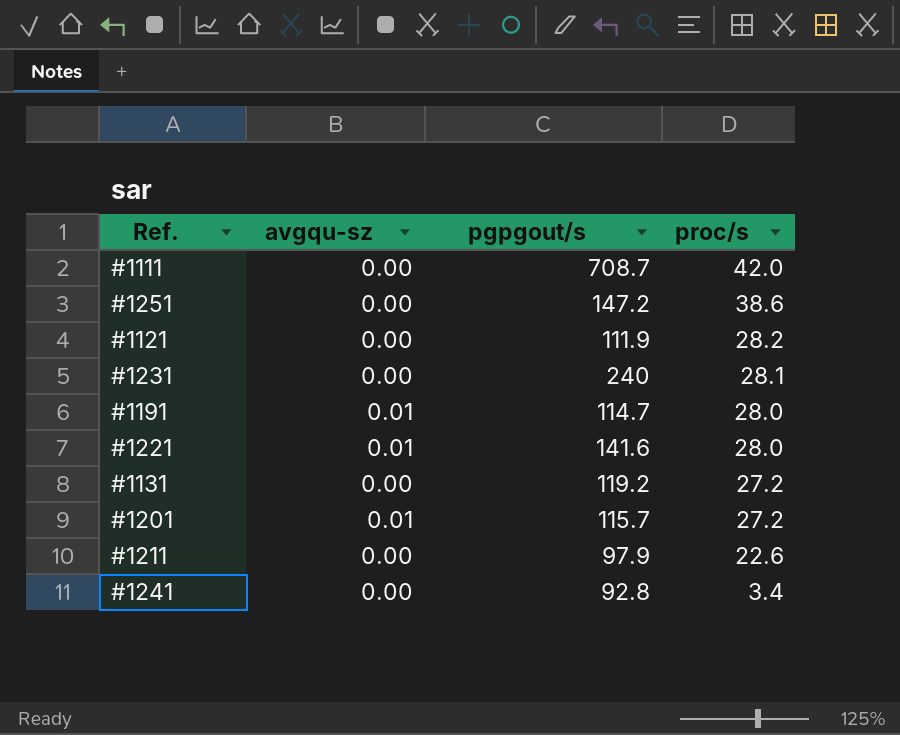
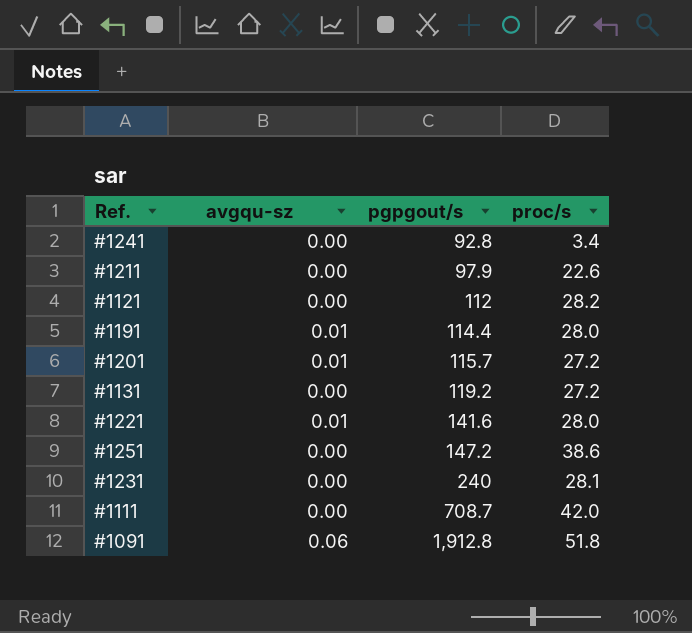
row order: proc/s descending -> pgpgout/s ascending
#1121 | pgpgout/s: 111.9 -> 112
#1191 | pgpgout/s: 114.7 -> 114.4
row #1091: none -> 0.06 | 1,912.8 | 51.8

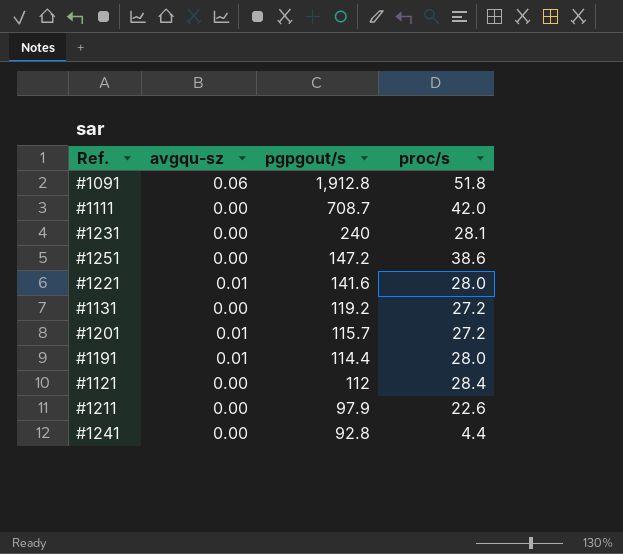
row order: pgpgout/s ascending -> pgpgout/s descending
#1121 | proc/s: 28.2 -> 28.4
#1241 | proc/s: 3.4 -> 4.4

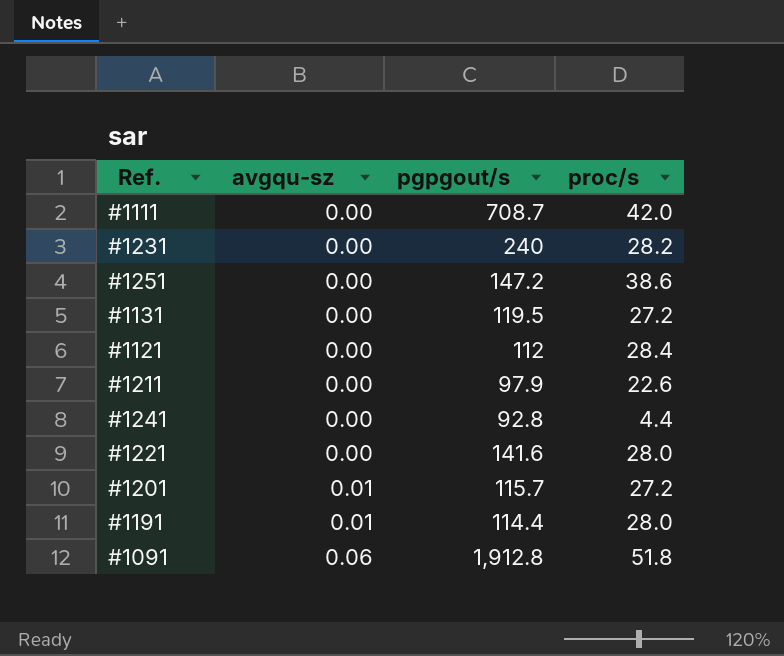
row order: pgpgout/s descending -> avgqu-sz ascending
#1231 | proc/s: 28.1 -> 28.2
#1131 | pgpgout/s: 119.2 -> 119.5
#1221 | avgqu-sz: 0.01 -> 0.00

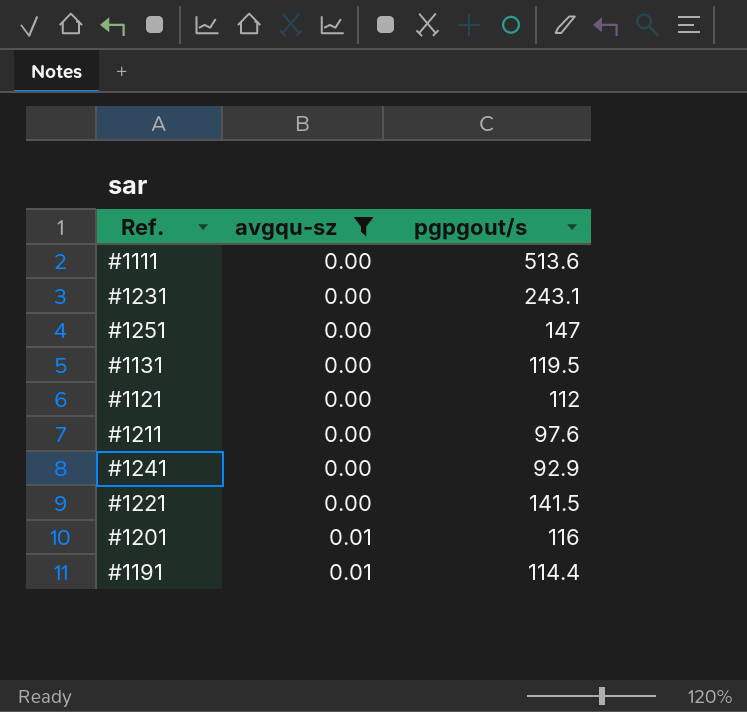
filter: none -> avgqu-sz != 0.06
column proc/s | position: 4 -> none
#1111 | pgpgout/s: 708.7 -> 513.6
#1231 | pgpgout/s: 240 -> 243.1
#1251 | pgpgout/s: 147.2 -> 147
#1211 | pgpgout/s: 97.9 -> 97.6
#1241 | pgpgout/s: 92.8 -> 92.9
#1221 | pgpgout/s: 141.6 -> 141.5
#1201 | pgpgout/s: 115.7 -> 116

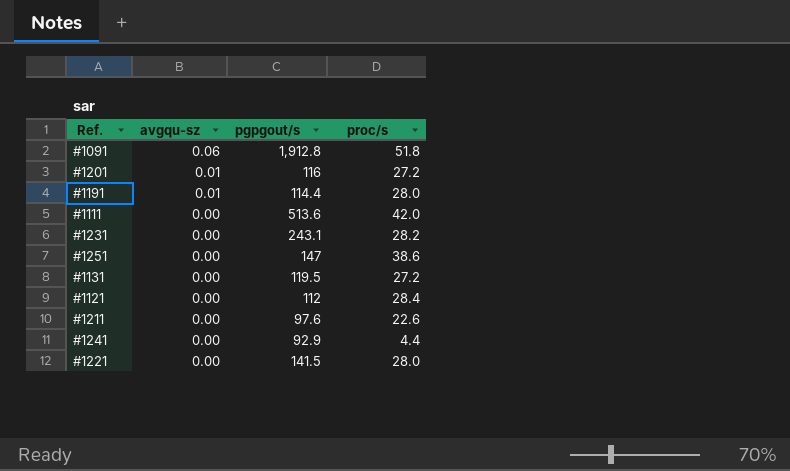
filter: avgqu-sz != 0.06 -> none
row order: avgqu-sz ascending -> avgqu-sz descending
column proc/s | position: none -> 4

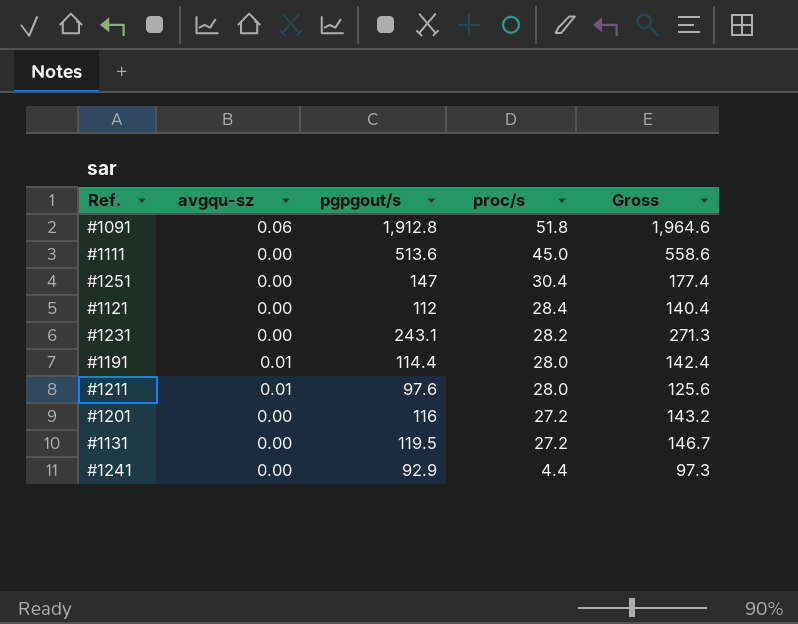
row order: avgqu-sz descending -> proc/s descending
column Gross | formula: none -> [pgpgout/s] + [proc/s]
row #1221: 0.00 | 141.5 | 28.0 -> none
#1111 | proc/s: 42.0 -> 45.0
#1251 | proc/s: 38.6 -> 30.4
#1211 | avgqu-sz: 0.00 -> 0.01
#1211 | proc/s: 22.6 -> 28.0
#1201 | avgqu-sz: 0.01 -> 0.00

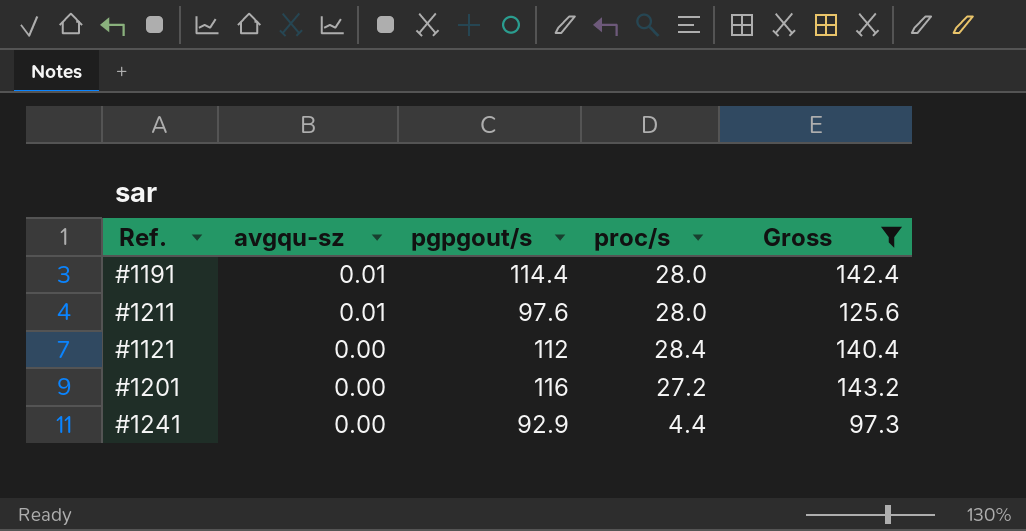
filter: none -> Gross <= 143.2
row order: proc/s descending -> avgqu-sz descending

